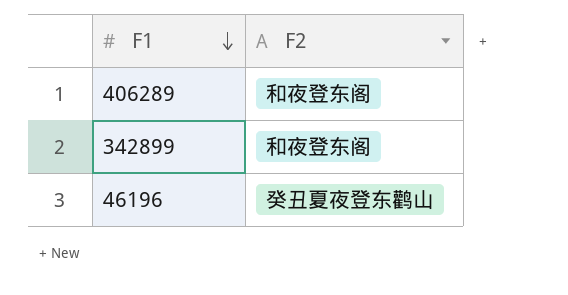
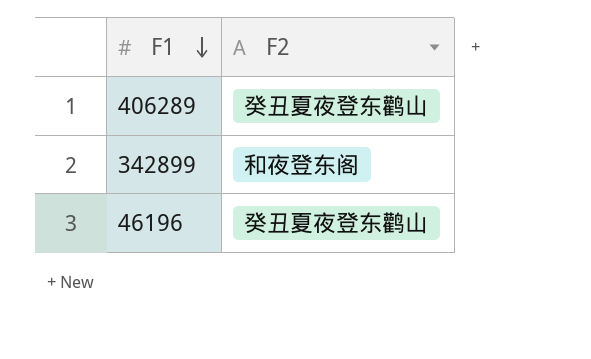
406289 | F2: 和夜登东阁 -> 癸丑夏夜登东鹳山

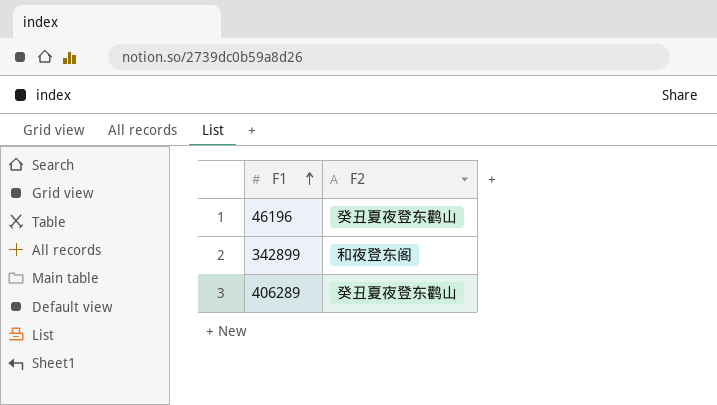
row order: F1 descending -> F1 ascending

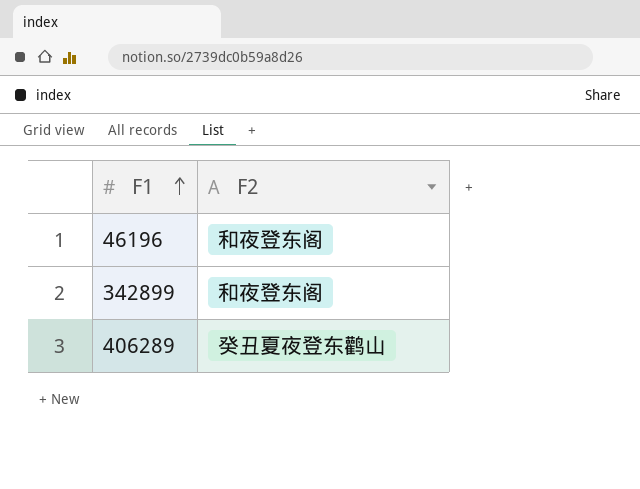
46196 | F2: 癸丑夏夜登东鹳山 -> 和夜登东阁

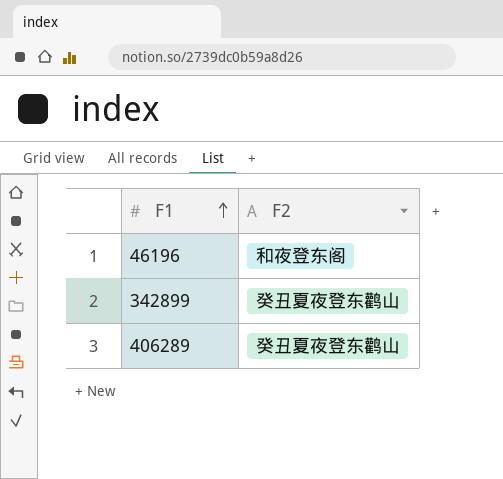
342899 | F2: 和夜登东阁 -> 癸丑夏夜登东鹳山

